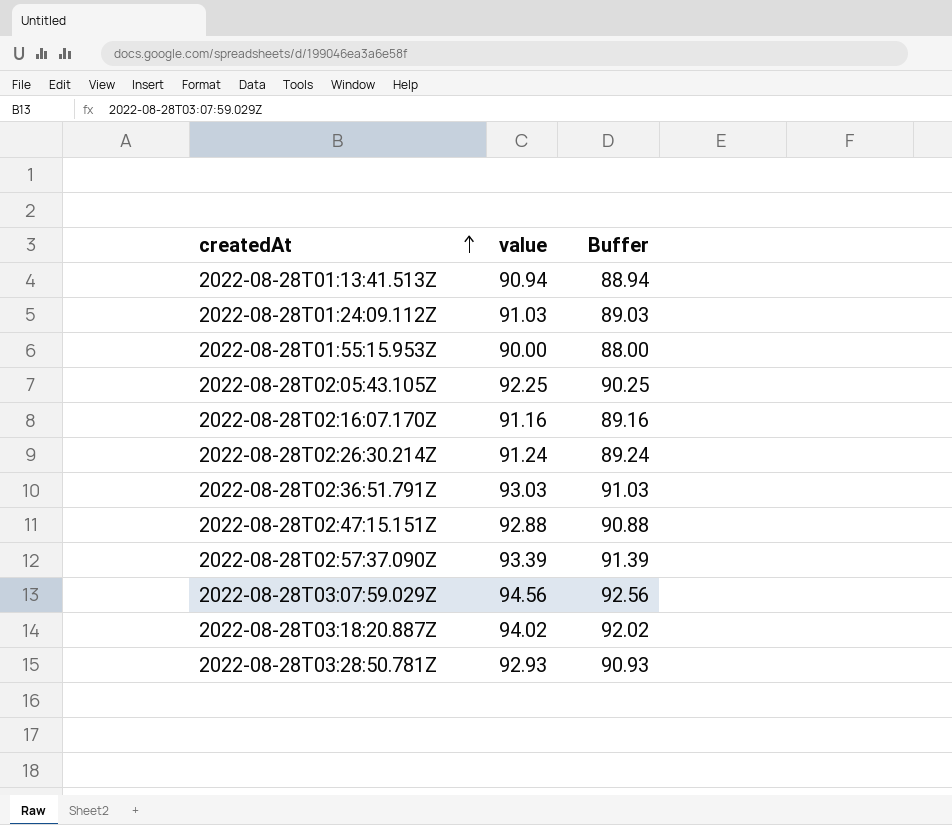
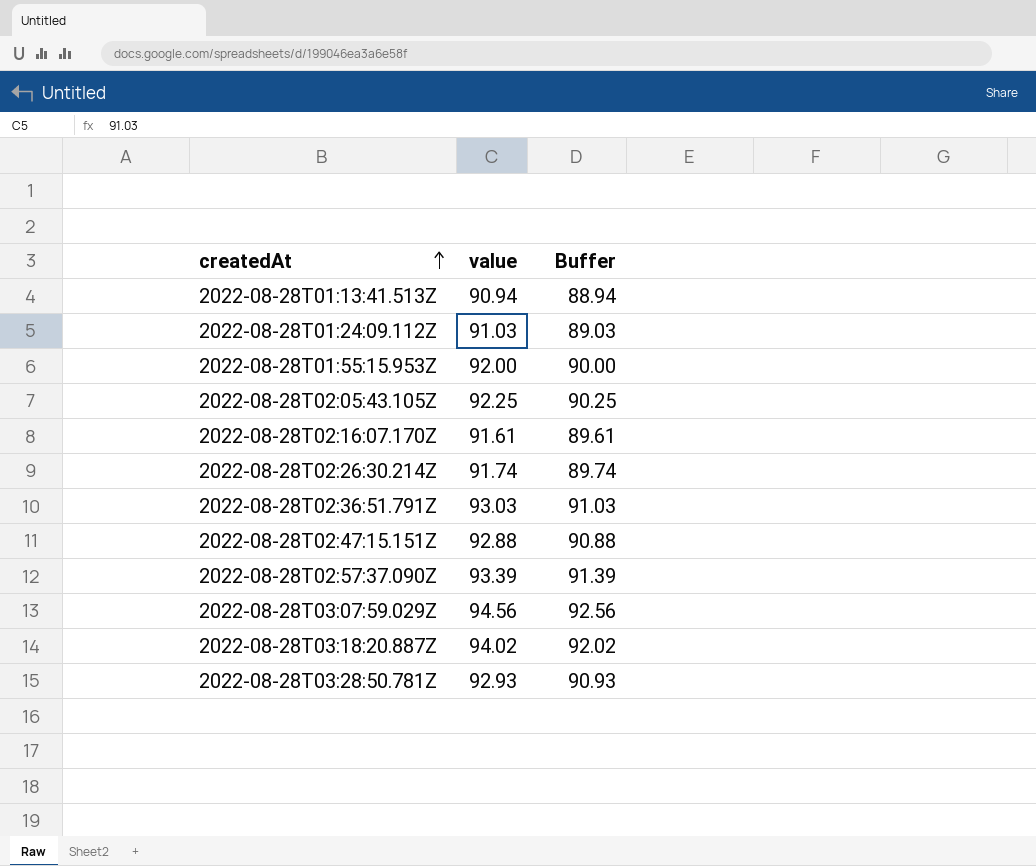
2022-08-28T01:55:15.953Z | value: 90.00 -> 92.00
2022-08-28T01:55:15.953Z | Buffer: 88.00 -> 90.00
2022-08-28T02:16:07.170Z | value: 91.16 -> 91.61
2022-08-28T02:16:07.170Z | Buffer: 89.16 -> 89.61
2022-08-28T02:26:30.214Z | value: 91.24 -> 91.74
2022-08-28T02:26:30.214Z | Buffer: 89.24 -> 89.74

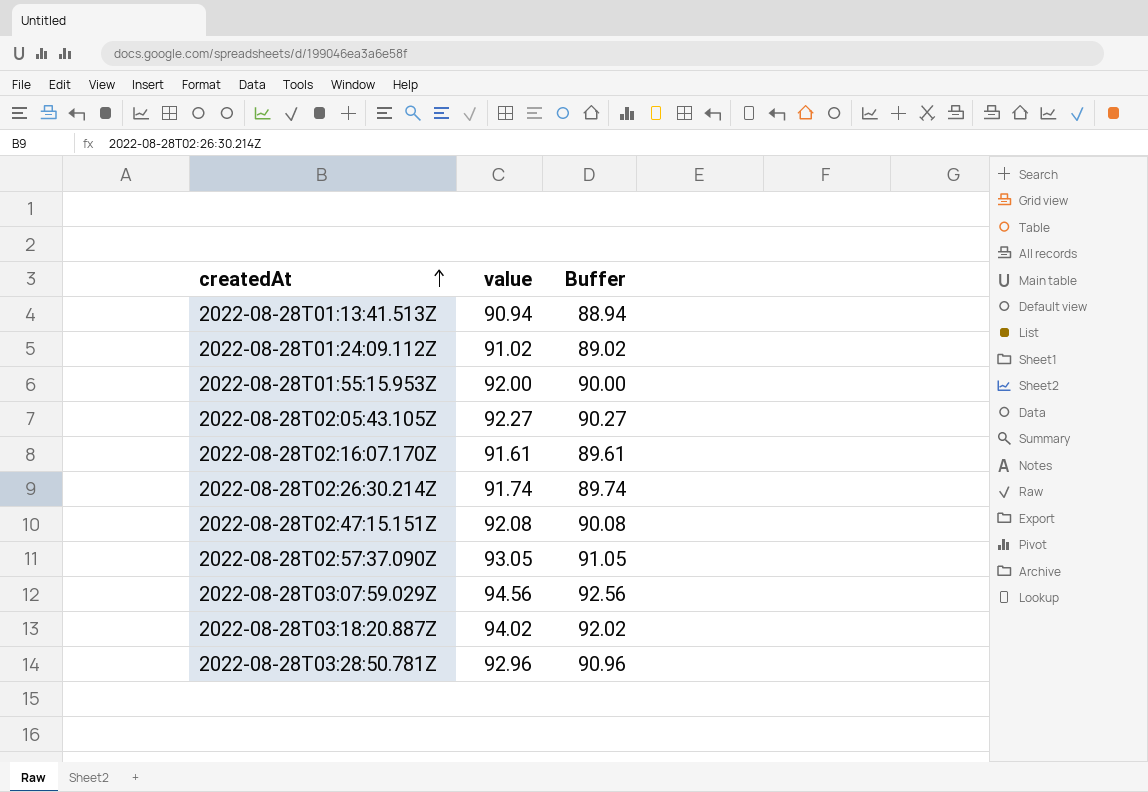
row 2022-08-28T02:36:51.791Z: 93.03 | 91.03 -> none
2022-08-28T01:24:09.112Z | value: 91.03 -> 91.02
2022-08-28T01:24:09.112Z | Buffer: 89.03 -> 89.02
2022-08-28T02:05:43.105Z | value: 92.25 -> 92.27
2022-08-28T02:05:43.105Z | Buffer: 90.25 -> 90.27
2022-08-28T02:47:15.151Z | value: 92.88 -> 92.08
2022-08-28T02:47:15.151Z | Buffer: 90.88 -> 90.08
2022-08-28T02:57:37.090Z | value: 93.39 -> 93.05
2022-08-28T02:57:37.090Z | Buffer: 91.39 -> 91.05
2022-08-28T03:28:50.781Z | value: 92.93 -> 92.96
2022-08-28T03:28:50.781Z | Buffer: 90.93 -> 90.96

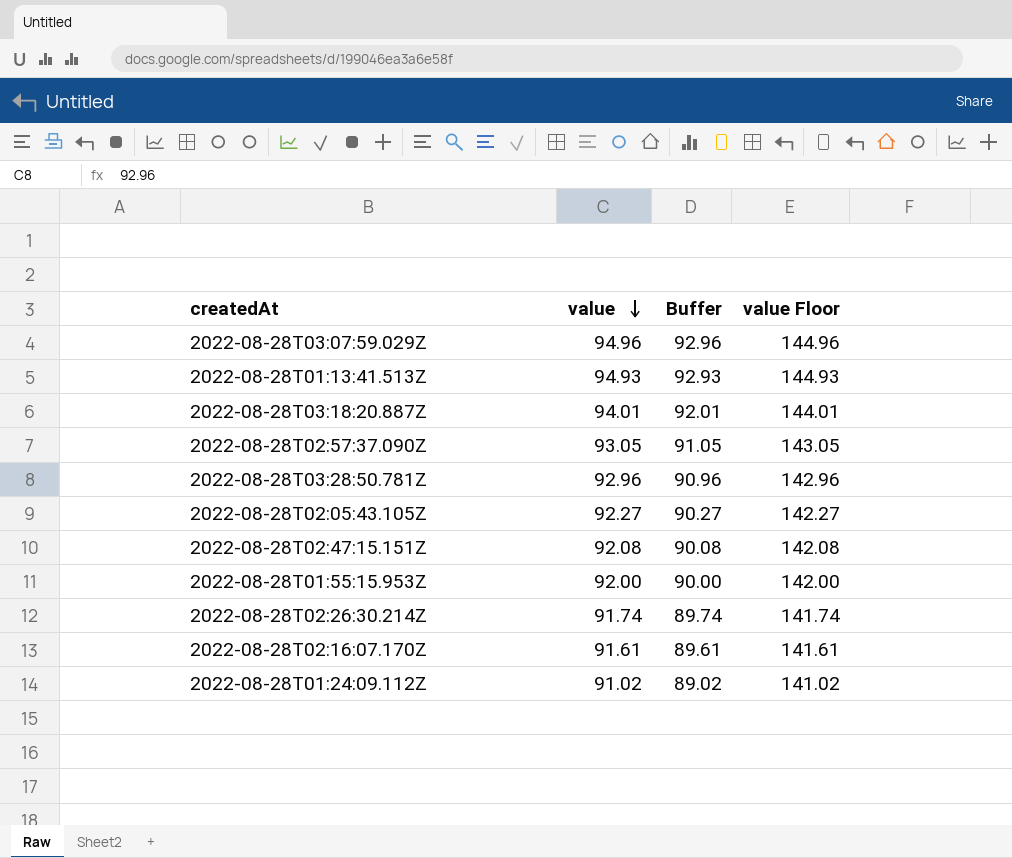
row order: createdAt ascending -> value descending
column value Floor | formula: none -> [value] + 50
2022-08-28T03:07:59.029Z | value: 94.56 -> 94.96
2022-08-28T03:07:59.029Z | Buffer: 92.56 -> 92.96
2022-08-28T01:13:41.513Z | value: 90.94 -> 94.93
2022-08-28T01:13:41.513Z | Buffer: 88.94 -> 92.93
2022-08-28T03:18:20.887Z | value: 94.02 -> 94.01
2022-08-28T03:18:20.887Z | Buffer: 92.02 -> 92.01

